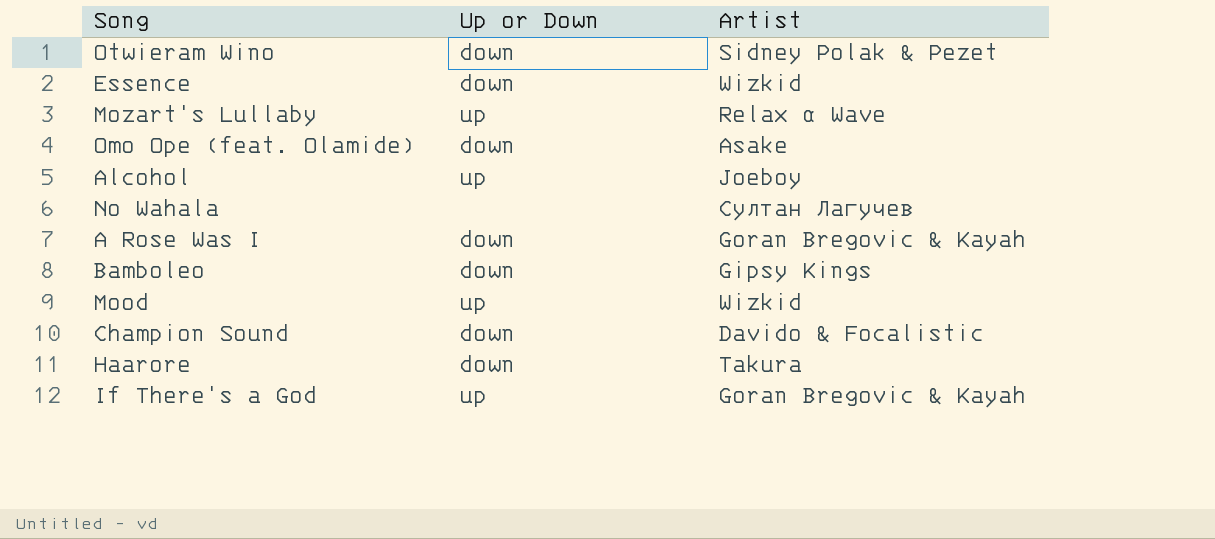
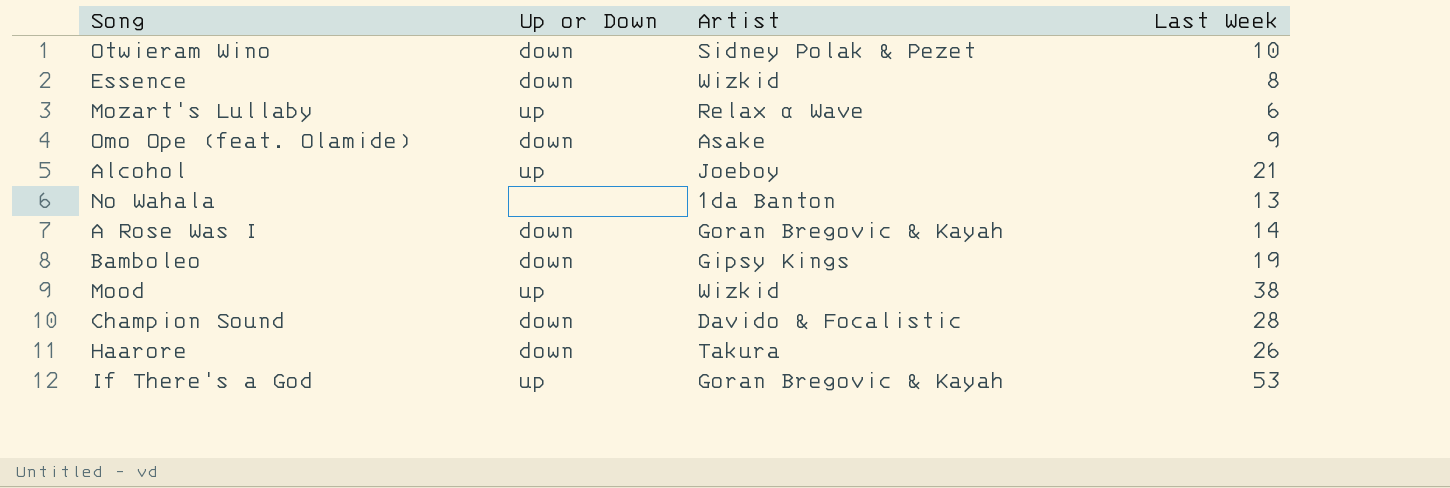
column Last Week | position: none -> 4
No Wahala | Artist: Султан Лагучев -> 1da Banton

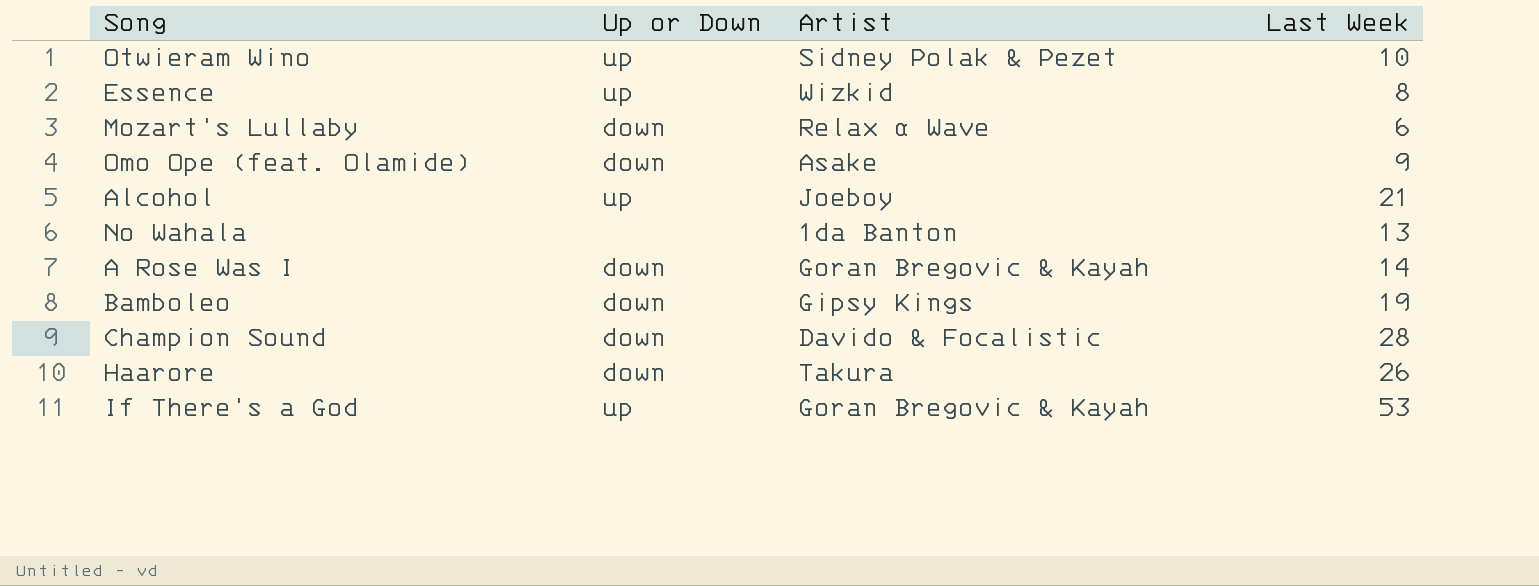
row Mood: up | Wizkid | 38 -> none
Otwieram Wino | Up or Down: down -> up
Essence | Up or Down: down -> up
Mozart's Lullaby | Up or Down: up -> down

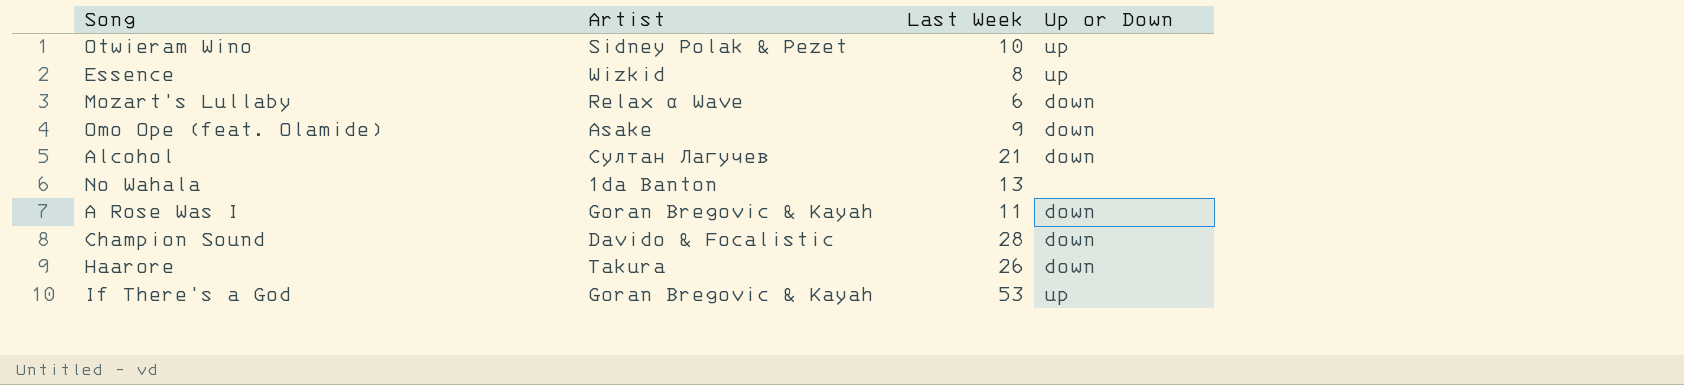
column Up or Down | position: 2 -> 4
row Bamboleo: down | Gipsy Kings | 19 -> none
Alcohol | Artist: Joeboy -> Султан Лагучев
Alcohol | Up or Down: up -> down
A Rose Was I | Last Week: 14 -> 11

